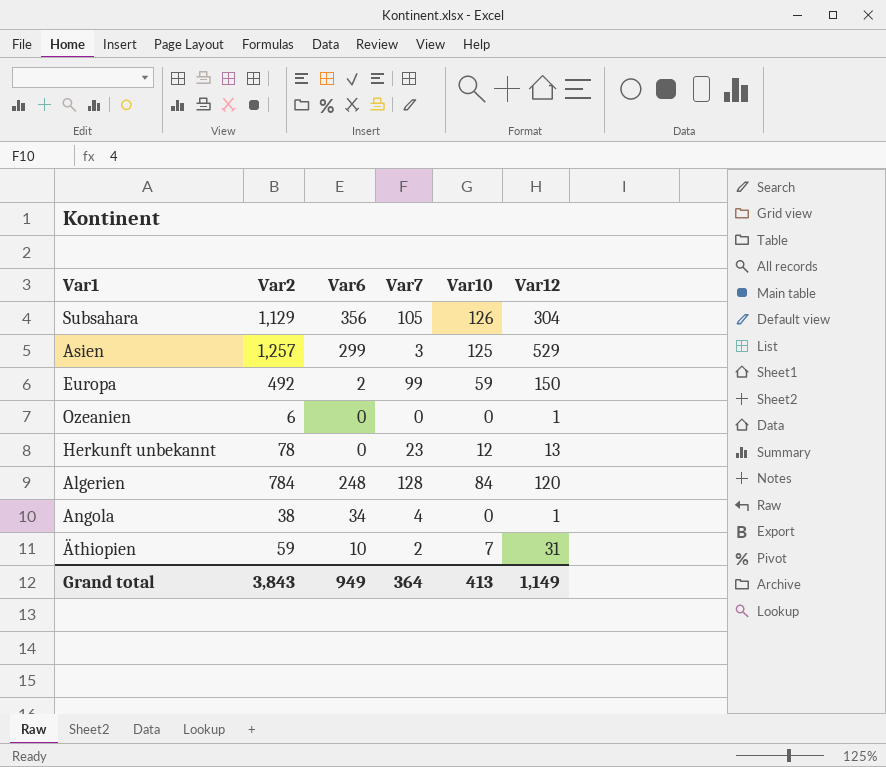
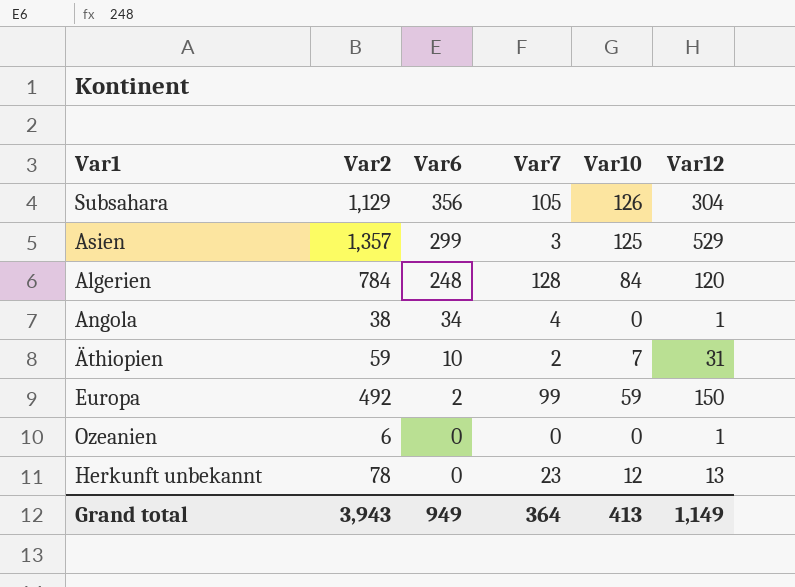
row order: none -> Var6 descending
Asien | Var2: 1,257 -> 1,357
Grand total | Var2: 3,843 -> 3,943

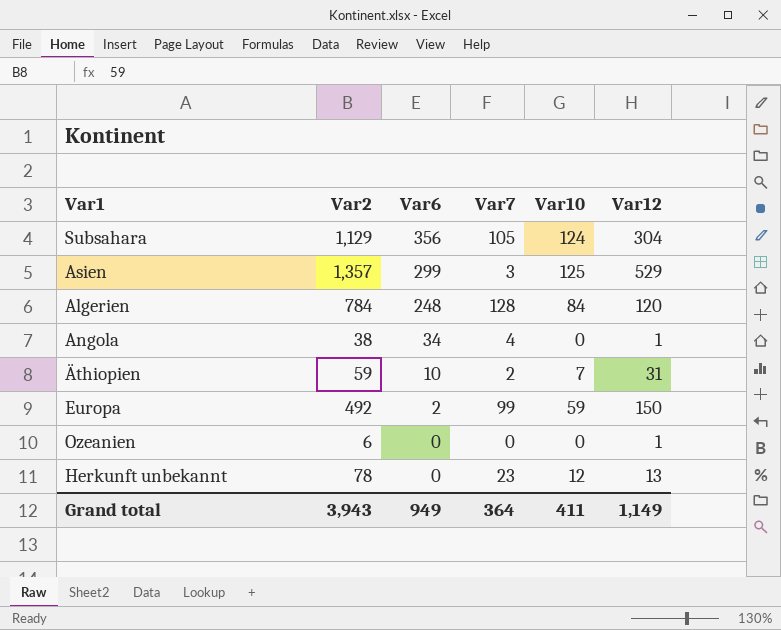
Subsahara | Var10: 126 -> 124
Grand total | Var10: 413 -> 411

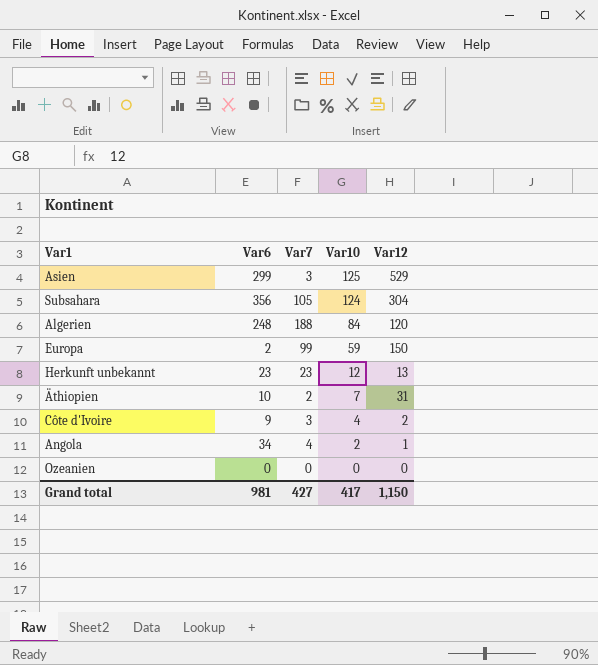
row order: Var6 descending -> Var10 descending
column Var2 | position: 2 -> none
Algerien | Var7: 128 -> 188
Herkunft unbekannt | Var6: 0 -> 23
row Côte d'Ivoire: none -> 9 | 3 | 4 | 2
Angola | Var10: 0 -> 2
Ozeanien | Var12: 1 -> 0
Grand total | Var6: 949 -> 981
Grand total | Var7: 364 -> 427
Grand total | Var10: 411 -> 417
Grand total | Var12: 1,149 -> 1,150

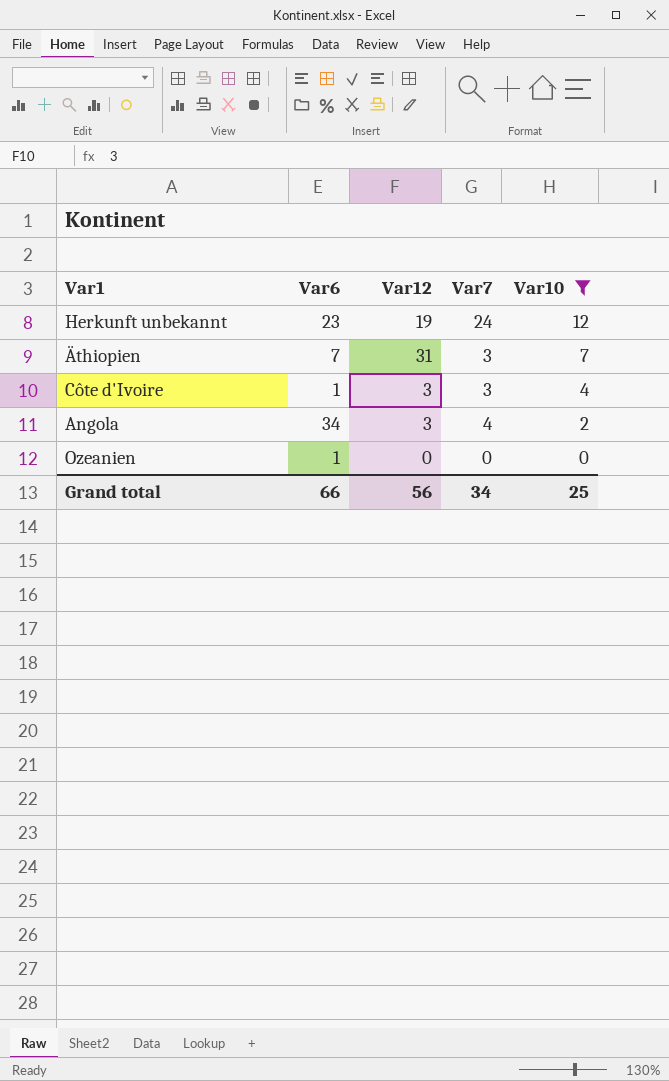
filter: none -> Var10 <= 12
column Var12 | position: 5 -> 3
Herkunft unbekannt | Var12: 13 -> 19
Herkunft unbekannt | Var7: 23 -> 24
Äthiopien | Var6: 10 -> 7
Äthiopien | Var7: 2 -> 3
Côte d'Ivoire | Var6: 9 -> 1
Côte d'Ivoire | Var12: 2 -> 3
Angola | Var12: 1 -> 3
Ozeanien | Var6: 0 -> 1
Grand total | Var6: 981 -> 66
Grand total | Var12: 1,150 -> 56
Grand total | Var7: 427 -> 34
Grand total | Var10: 417 -> 25

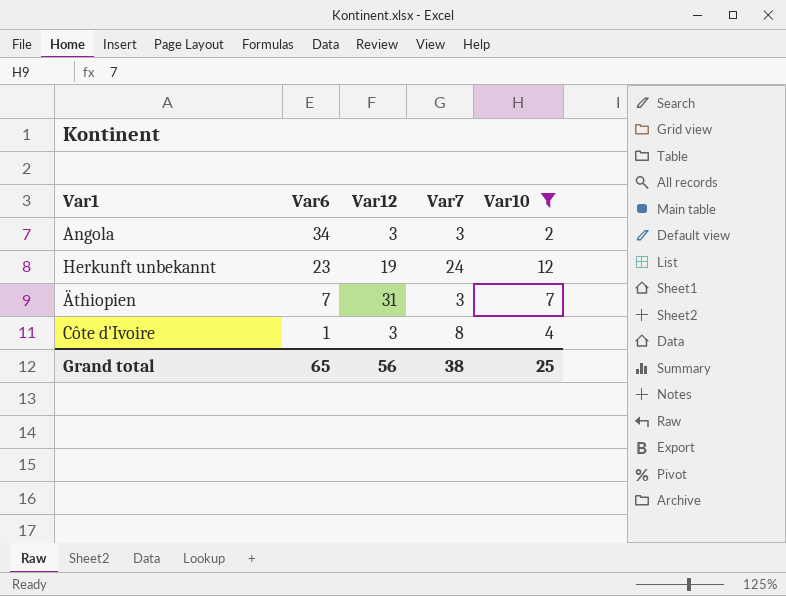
row order: Var10 descending -> Var6 descending
row Ozeanien: 1 | 0 | 0 | 0 -> none
Angola | Var7: 4 -> 3
Côte d'Ivoire | Var7: 3 -> 8
Grand total | Var6: 66 -> 65
Grand total | Var7: 34 -> 38

